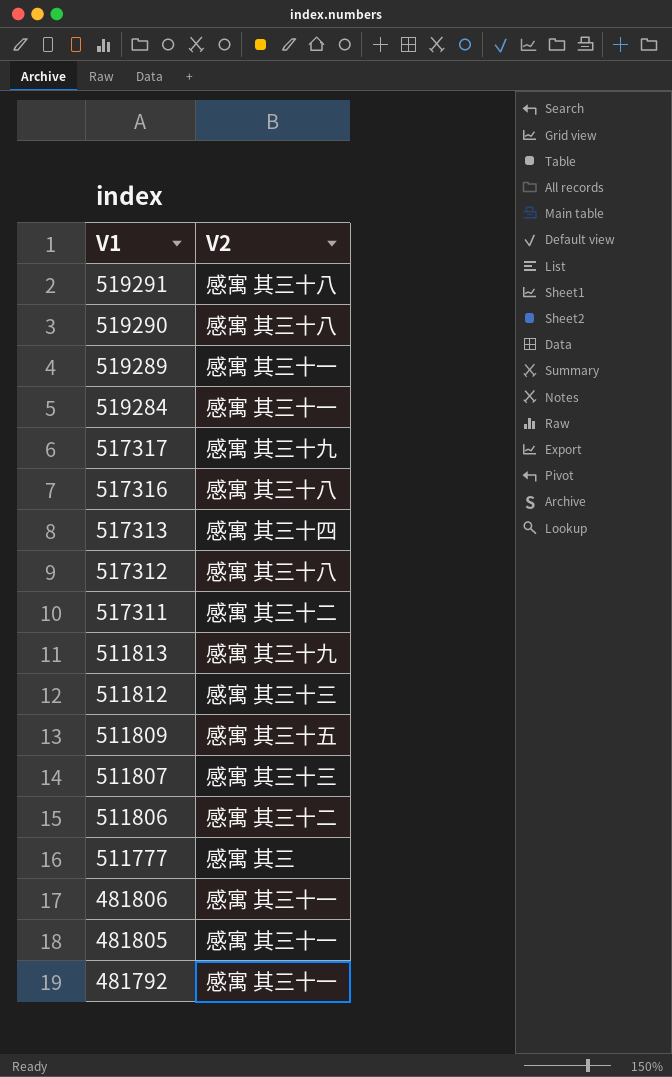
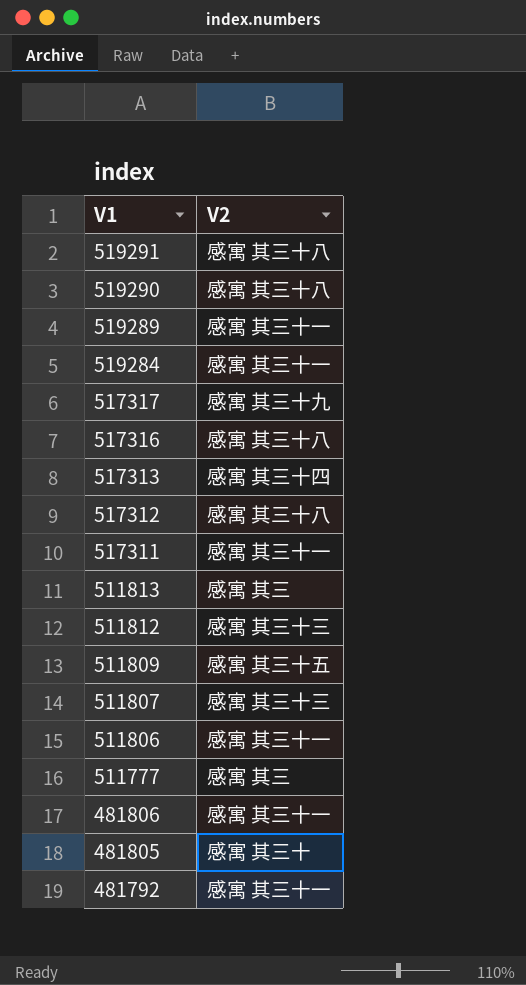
517311 | V2: 感寓 其三十二 -> 感寓 其三十一
511813 | V2: 感寓 其三十九 -> 感寓 其三
511806 | V2: 感寓 其三十二 -> 感寓 其三十一
481805 | V2: 感寓 其三十一 -> 感寓 其三十

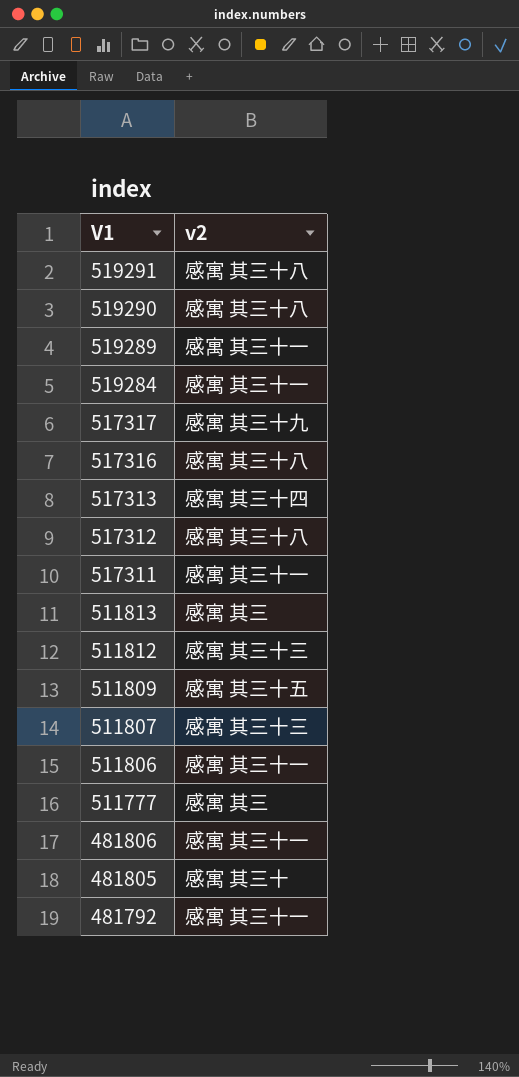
column name: V2 -> v2

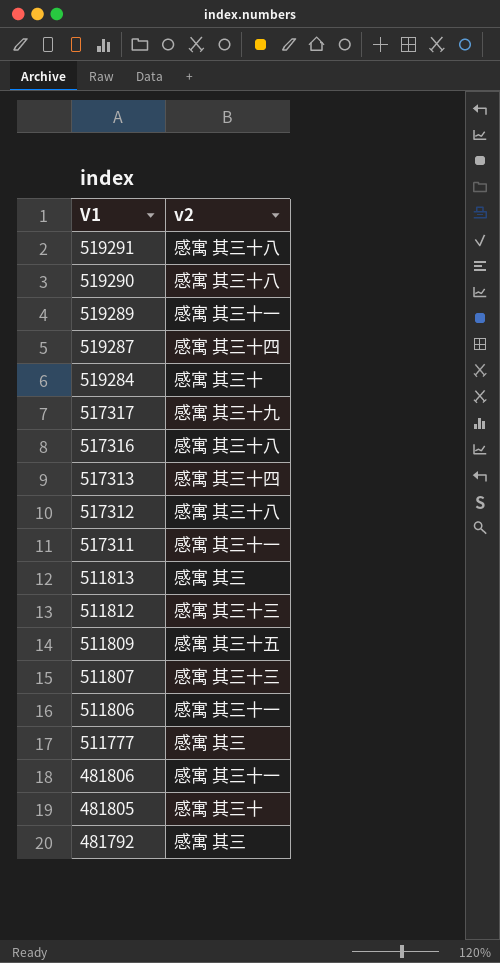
row 519287: none -> 感寓 其三十四
519284 | v2: 感寓 其三十一 -> 感寓 其三十
481792 | v2: 感寓 其三十一 -> 感寓 其三

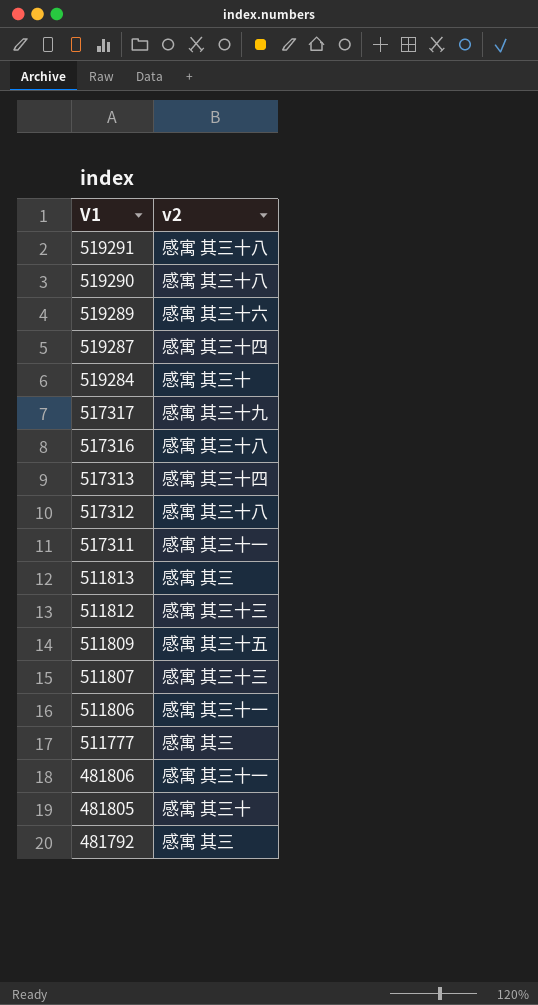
519289 | v2: 感寓 其三十一 -> 感寓 其三十六

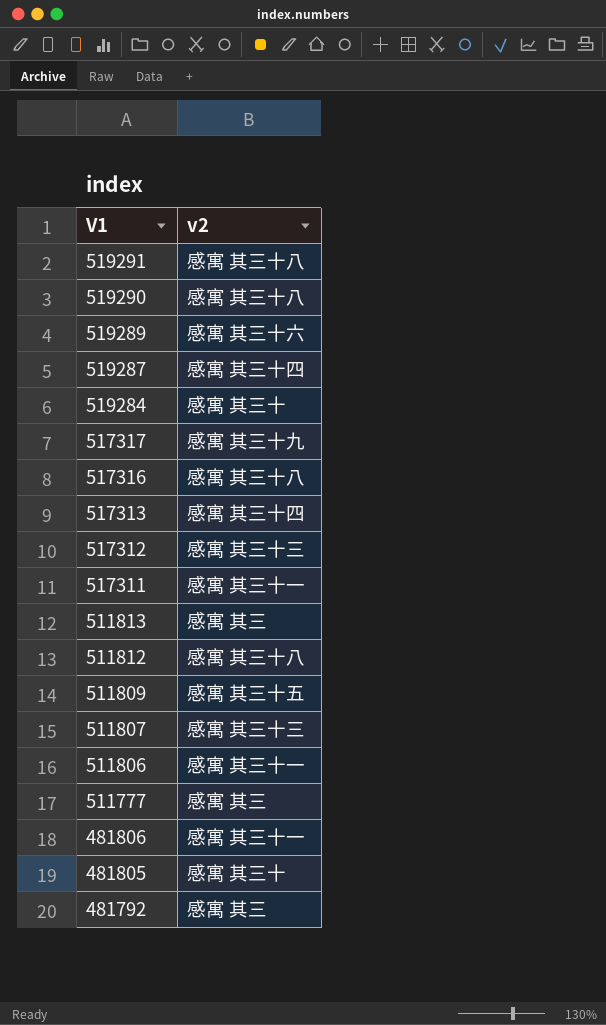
517312 | v2: 感寓 其三十八 -> 感寓 其三十三
511812 | v2: 感寓 其三十三 -> 感寓 其三十八

